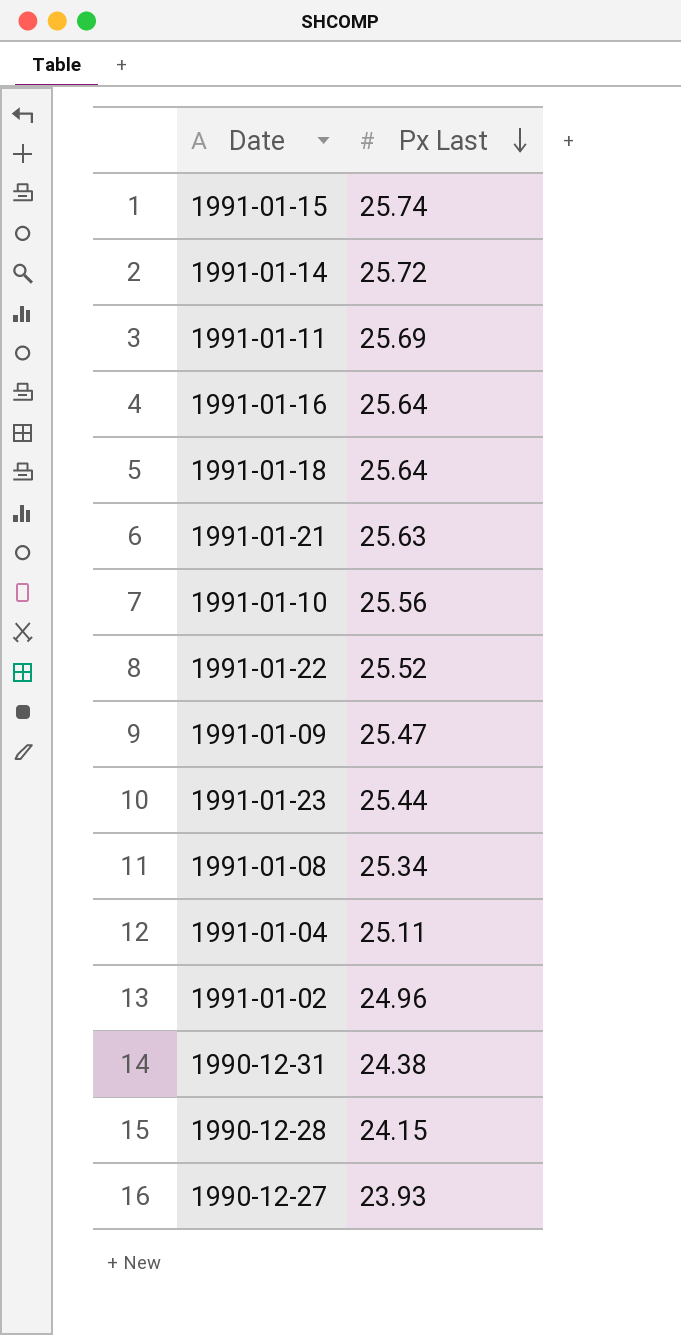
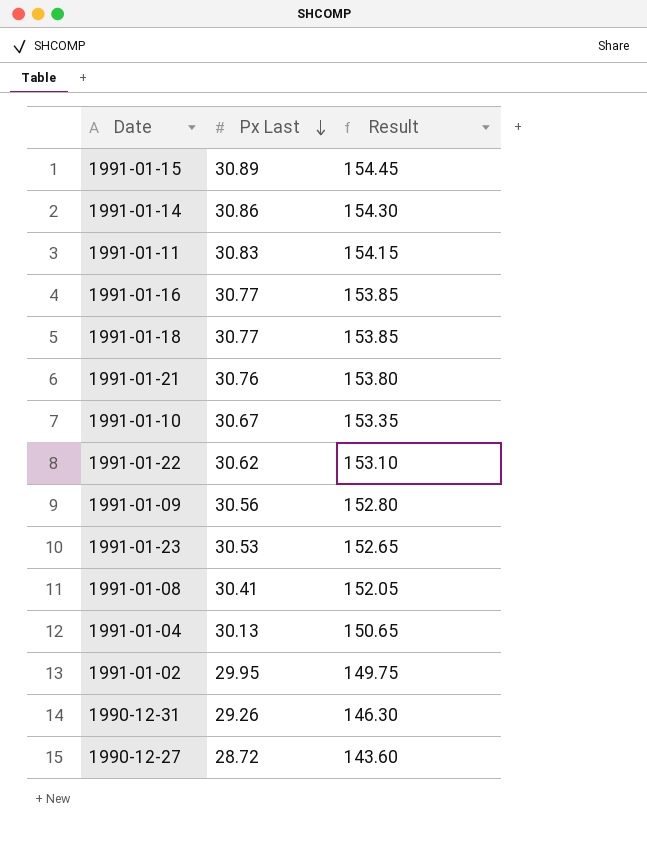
column Result | formula: none -> [Px Last] * 5
row 1990-12-28: 24.15 -> none
1991-01-15 | Px Last: 25.74 -> 30.89
1991-01-14 | Px Last: 25.72 -> 30.86
1991-01-11 | Px Last: 25.69 -> 30.83
1991-01-16 | Px Last: 25.64 -> 30.77
1991-01-18 | Px Last: 25.64 -> 30.77
1991-01-21 | Px Last: 25.63 -> 30.76
1991-01-10 | Px Last: 25.56 -> 30.67
1991-01-22 | Px Last: 25.52 -> 30.62
1991-01-09 | Px Last: 25.47 -> 30.56
1991-01-23 | Px Last: 25.44 -> 30.53
1991-01-08 | Px Last: 25.34 -> 30.41
1991-01-04 | Px Last: 25.11 -> 30.13
1991-01-02 | Px Last: 24.96 -> 29.95
1990-12-31 | Px Last: 24.38 -> 29.26
1990-12-27 | Px Last: 23.93 -> 28.72

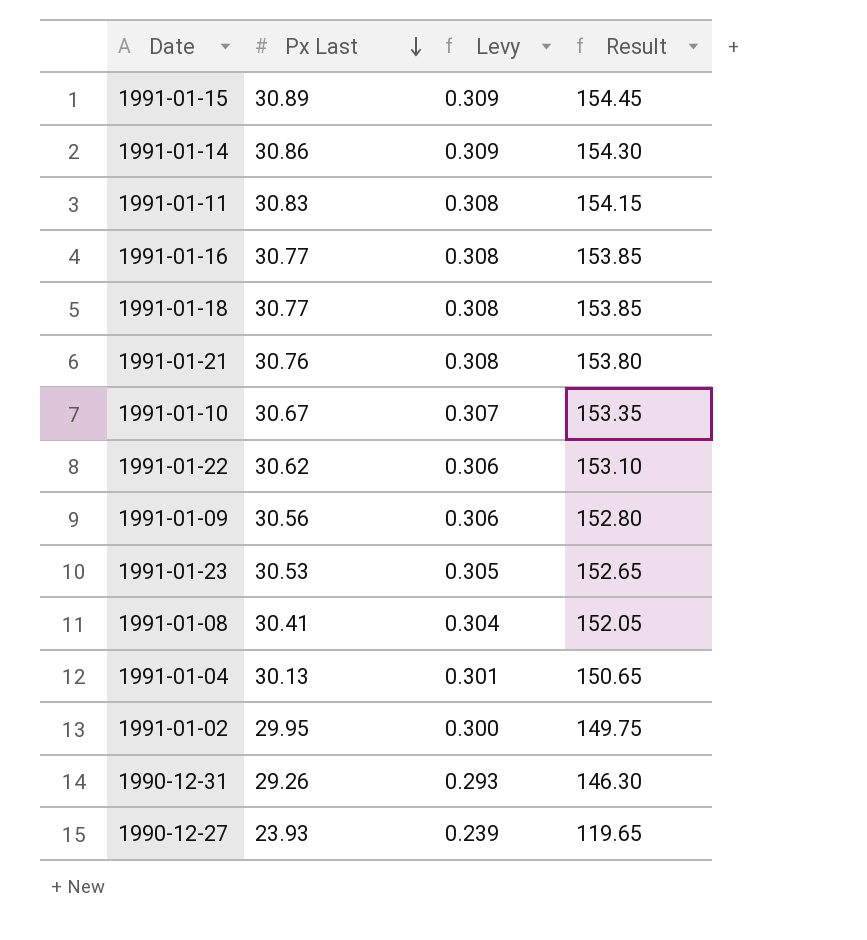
column Levy | formula: none -> [Px Last] * 0.01
1990-12-27 | Px Last: 28.72 -> 23.93
1990-12-27 | Result: 143.60 -> 119.65

